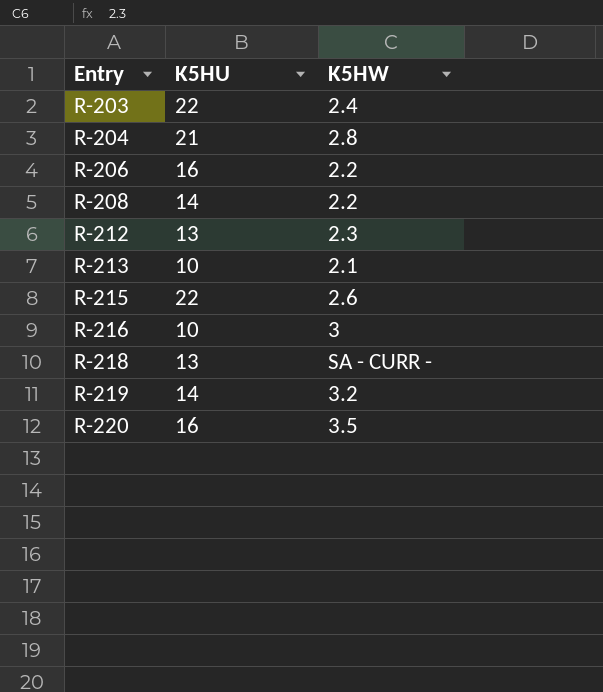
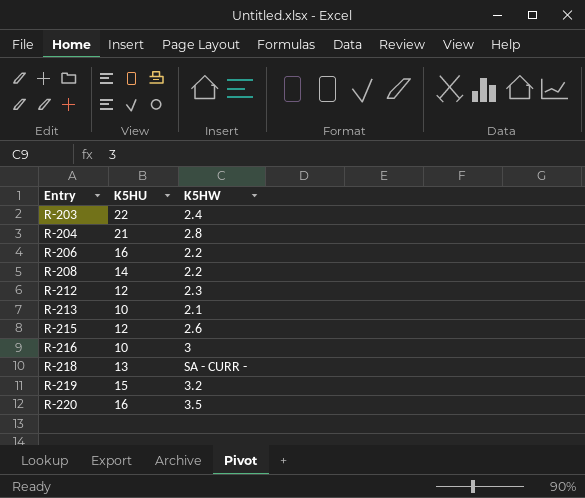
R-212 | K5HU: 13 -> 12
R-215 | K5HU: 22 -> 12
R-219 | K5HU: 14 -> 15

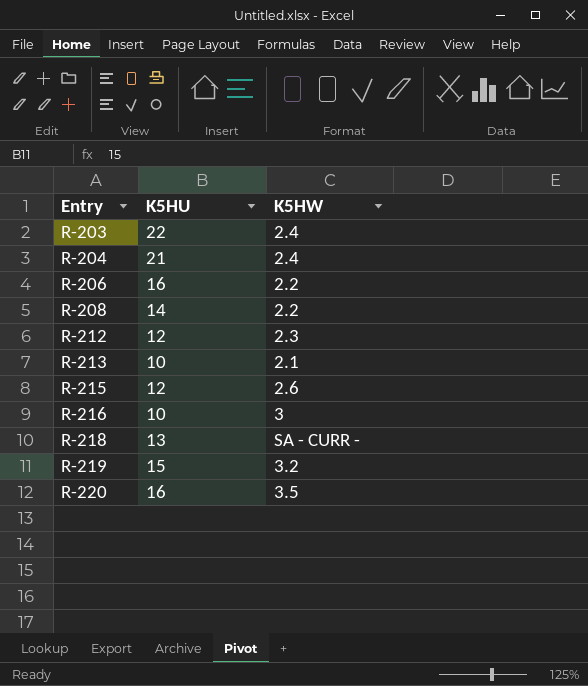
R-204 | K5HW: 2.8 -> 2.4

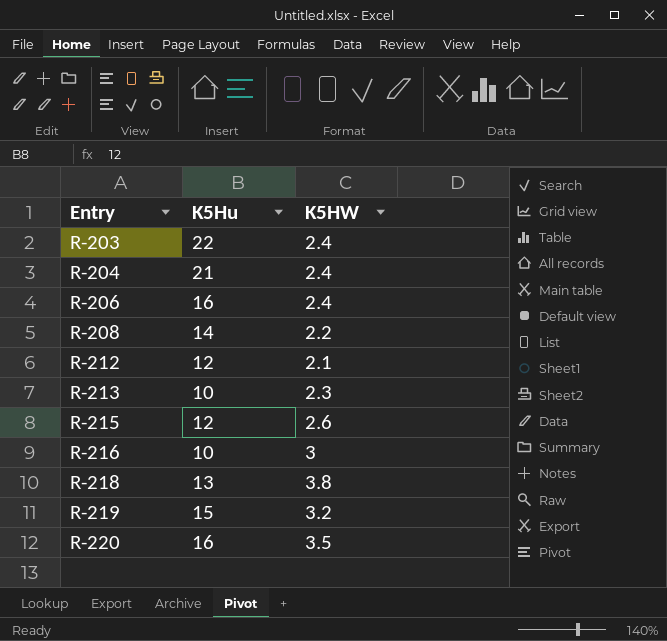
column name: K5HU -> K5Hu
R-206 | K5HW: 2.2 -> 2.4
R-212 | K5HW: 2.3 -> 2.1
R-213 | K5HW: 2.1 -> 2.3
R-218 | K5HW: SA - CURR - -> 3.8

